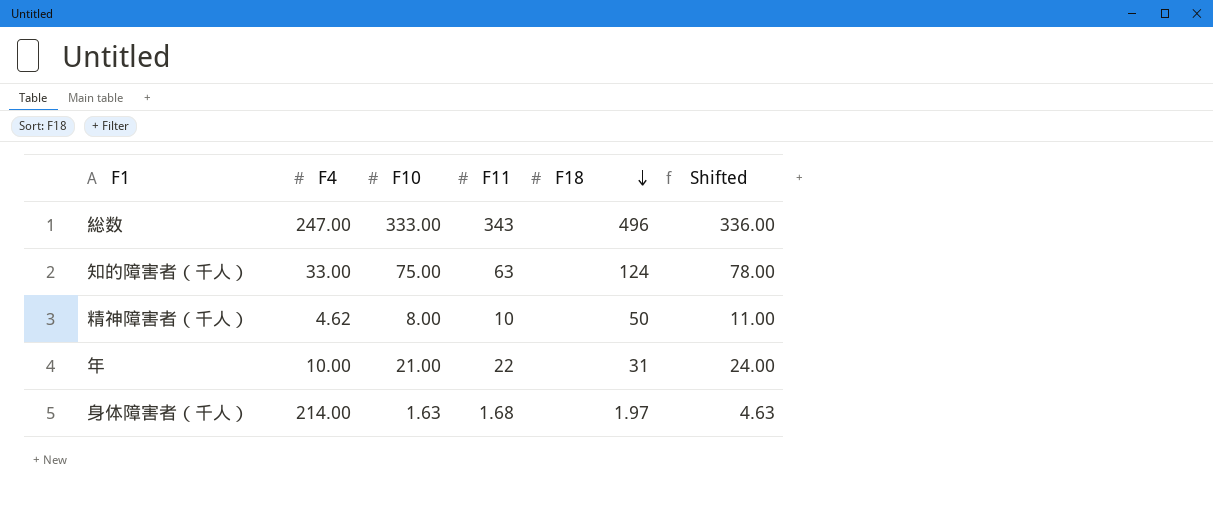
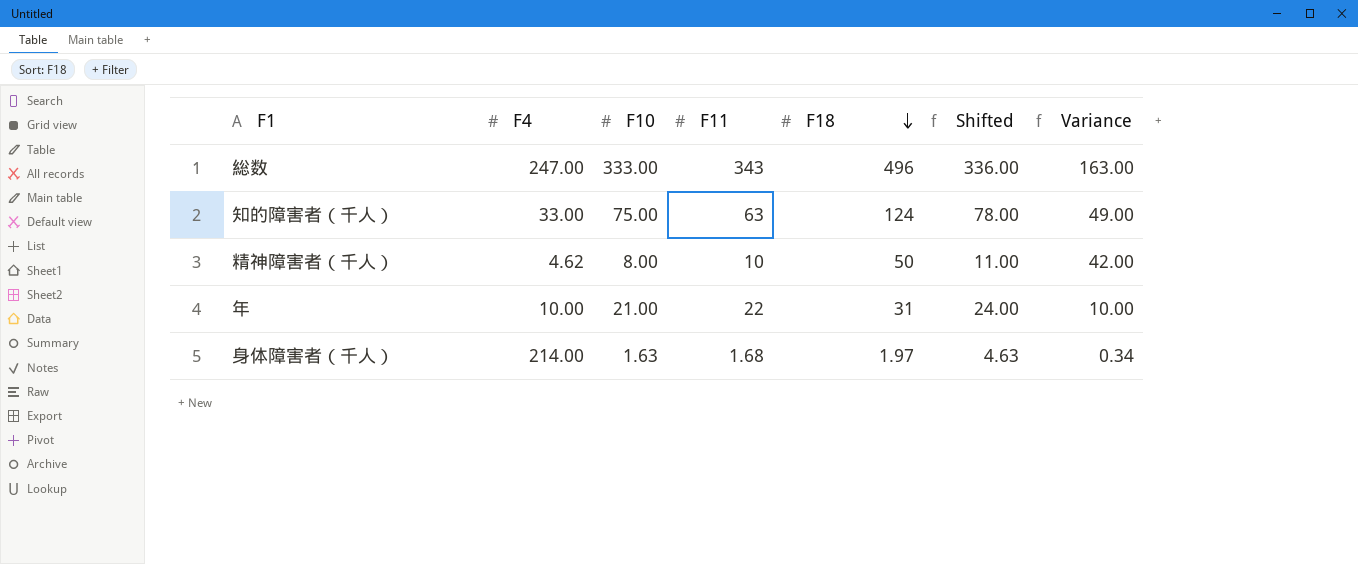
column Variance | formula: none -> [F18] - [F10]

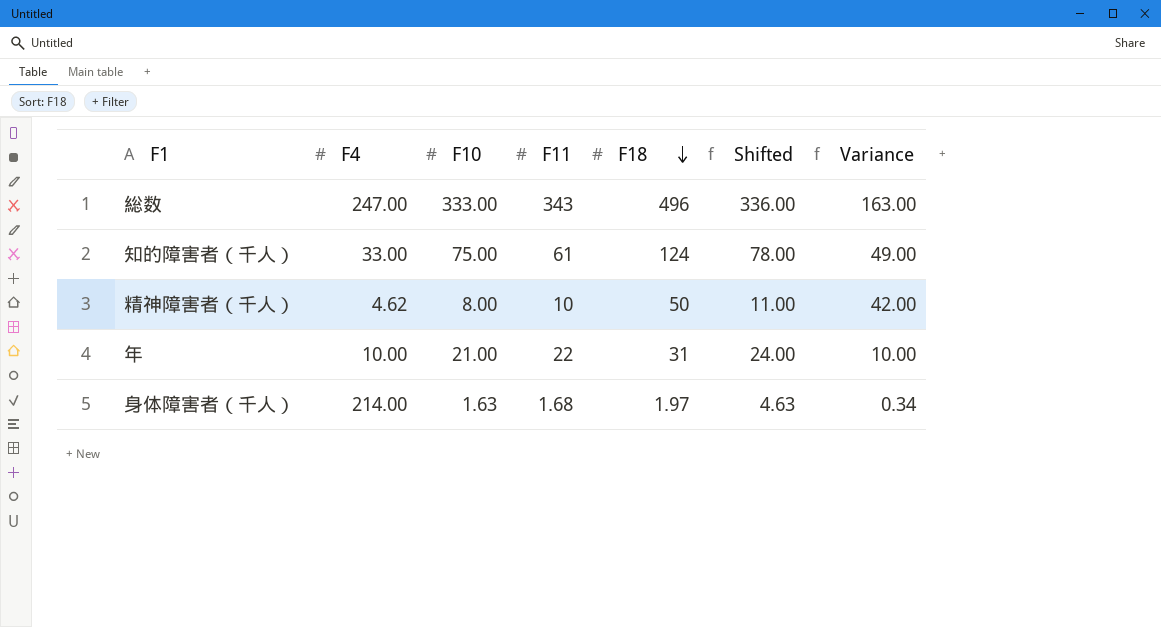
知的障害者（千人） | F11: 63 -> 61

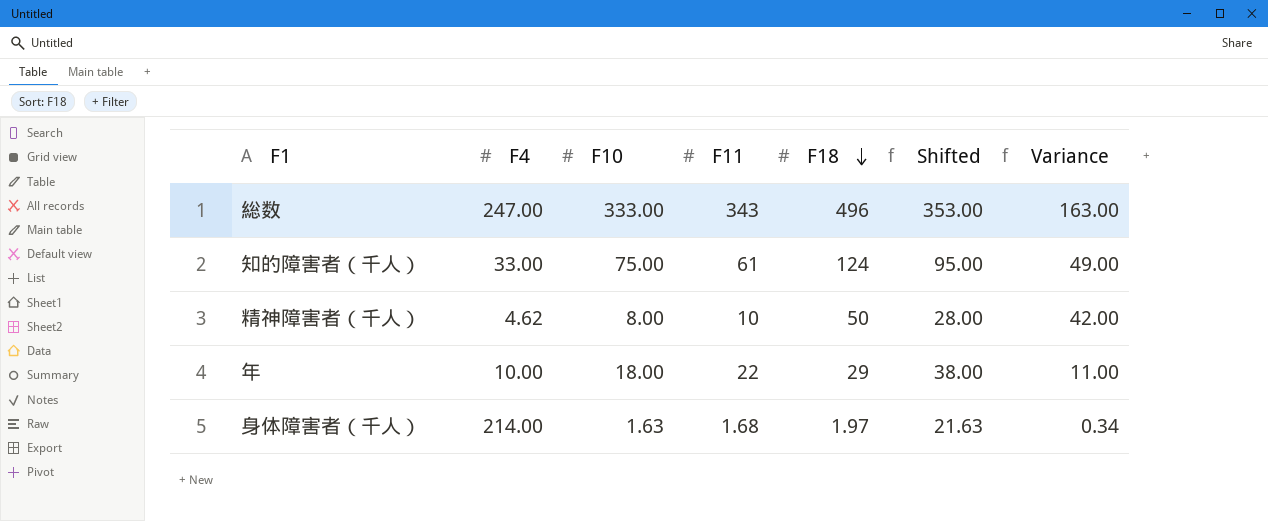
column Shifted | formula: [F10] + 3 -> [F10] + 20
年 | F10: 21.00 -> 18.00
年 | F18: 31 -> 29
年 | Variance: 10.00 -> 11.00

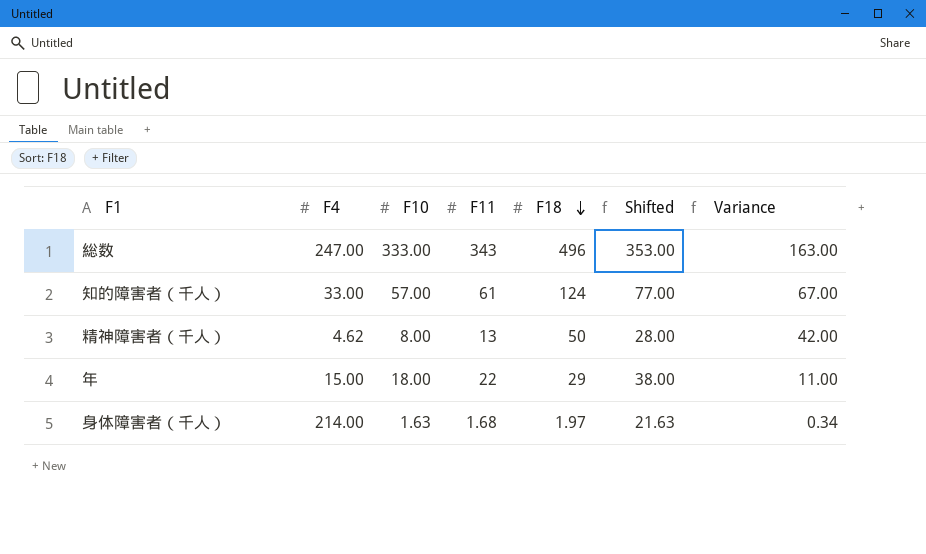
知的障害者（千人） | F10: 75.00 -> 57.00
知的障害者（千人） | Shifted: 95.00 -> 77.00
知的障害者（千人） | Variance: 49.00 -> 67.00
精神障害者（千人） | F11: 10 -> 13
年 | F4: 10.00 -> 15.00

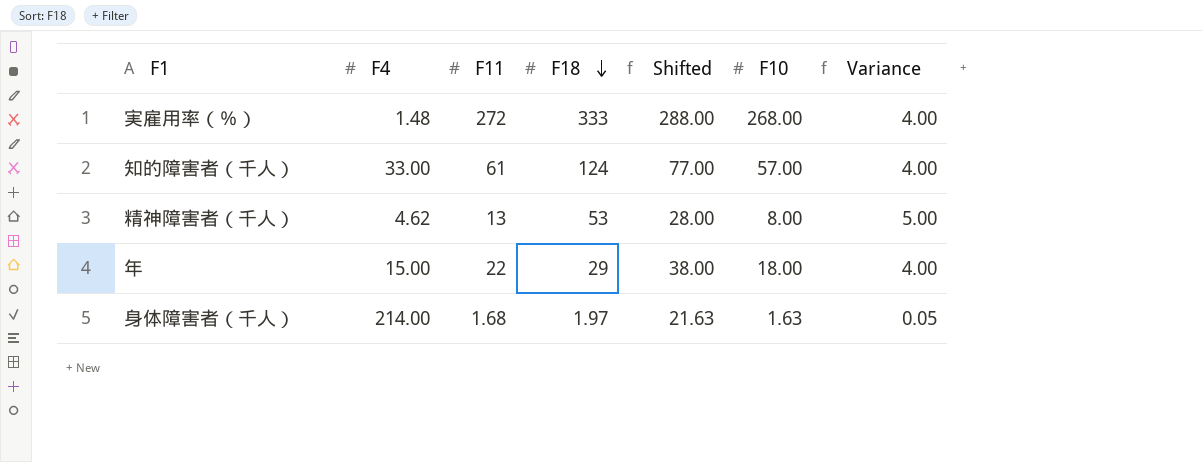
column F10 | position: 3 -> 6
column Variance | formula: [F18] - [F10] -> [F11] - [F10]
row 総数: 247.00 | 333.00 | 343 | 496 | 353.00 | 163.00 -> none
row 実雇用率（％）: none -> 1.48 | 272 | 333 | 288.00 | 268.00 | 4.00
精神障害者（千人） | F18: 50 -> 53

